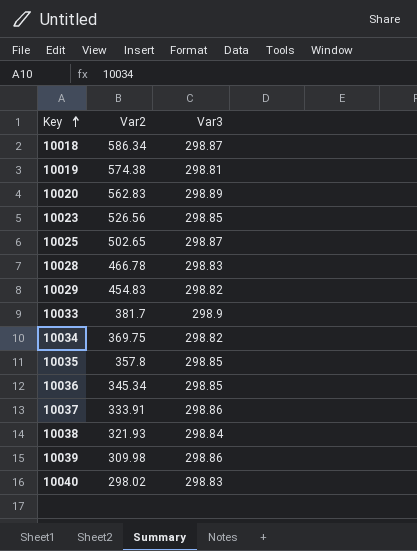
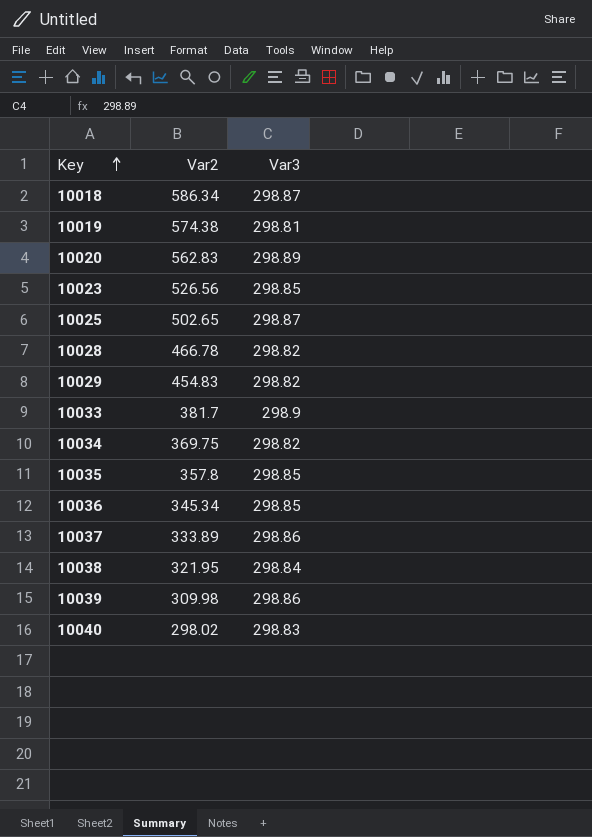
10028 | Var3: 298.83 -> 298.82
10037 | Var2: 333.91 -> 333.89
10038 | Var2: 321.93 -> 321.95

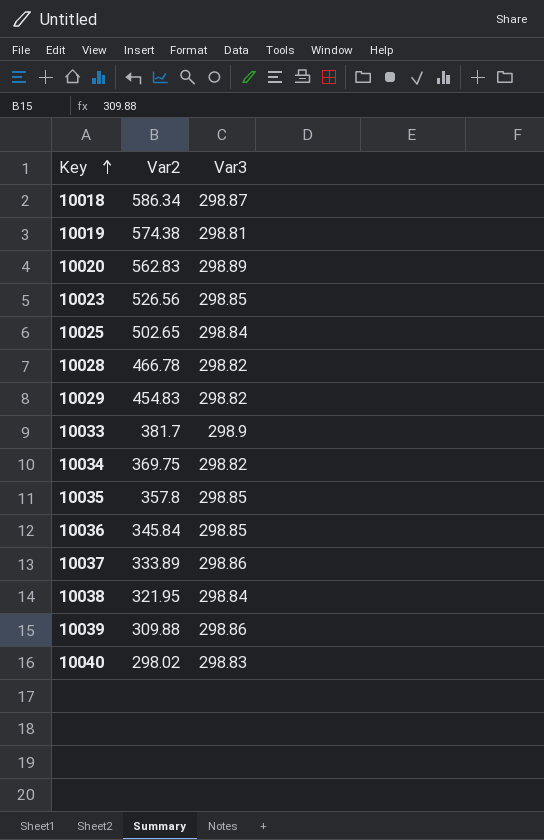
10025 | Var3: 298.87 -> 298.84
10036 | Var2: 345.34 -> 345.84
10039 | Var2: 309.98 -> 309.88

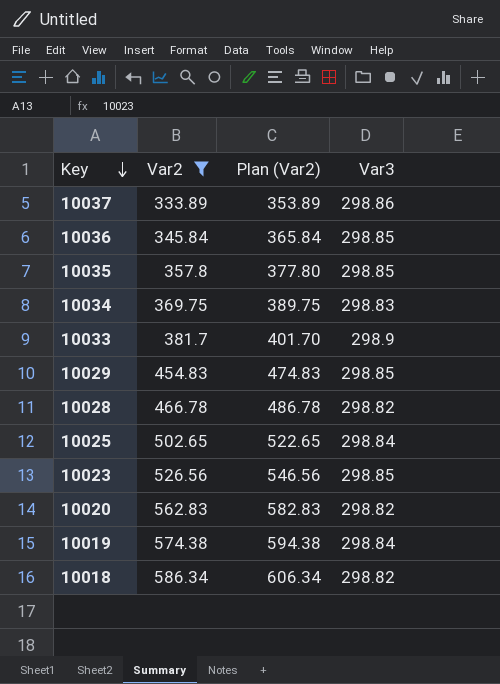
filter: none -> Var2 >= 333.89
row order: Key ascending -> Key descending
column Plan (Var2) | formula: none -> [Var2] + 20
10034 | Var3: 298.82 -> 298.83
10029 | Var3: 298.82 -> 298.85
10020 | Var3: 298.89 -> 298.82
10019 | Var3: 298.81 -> 298.84
10018 | Var3: 298.87 -> 298.82

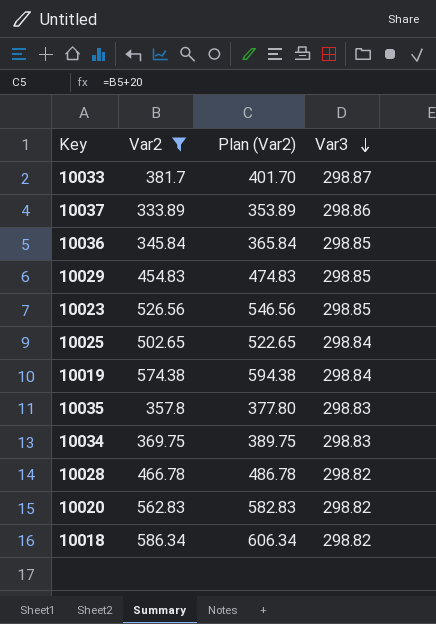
row order: Key descending -> Var3 descending
10033 | Var3: 298.9 -> 298.87
10035 | Var3: 298.85 -> 298.83

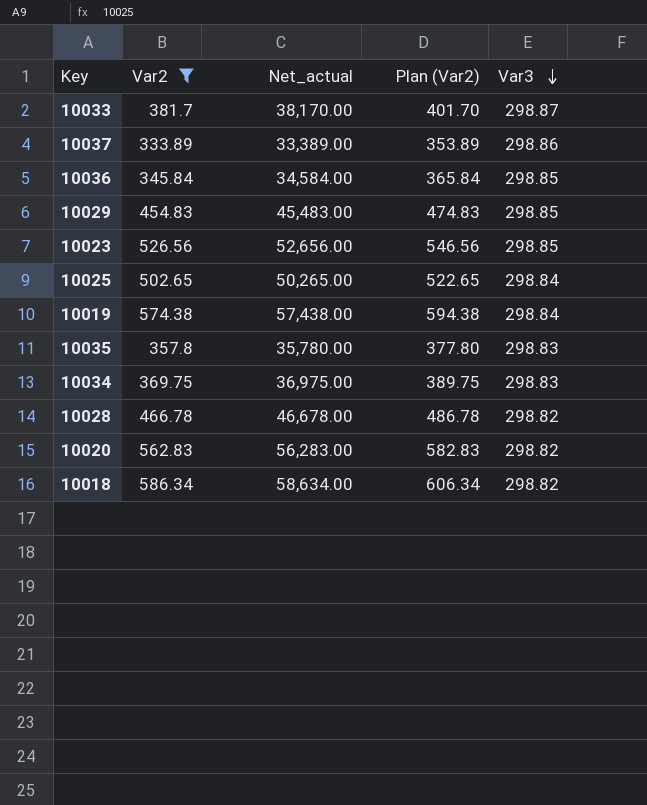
column Net_actual | formula: none -> [Var2] * 100

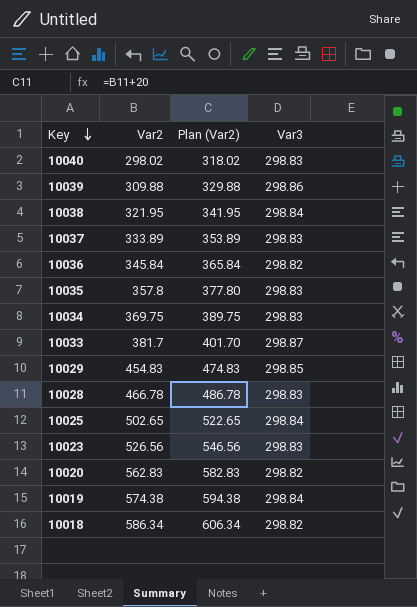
filter: Var2 >= 333.89 -> none
row order: Var3 descending -> Key descending
column Net_actual | formula: [Var2] * 100 -> none
10037 | Var3: 298.86 -> 298.83
10036 | Var3: 298.85 -> 298.82
10028 | Var3: 298.82 -> 298.83
10023 | Var3: 298.85 -> 298.83

